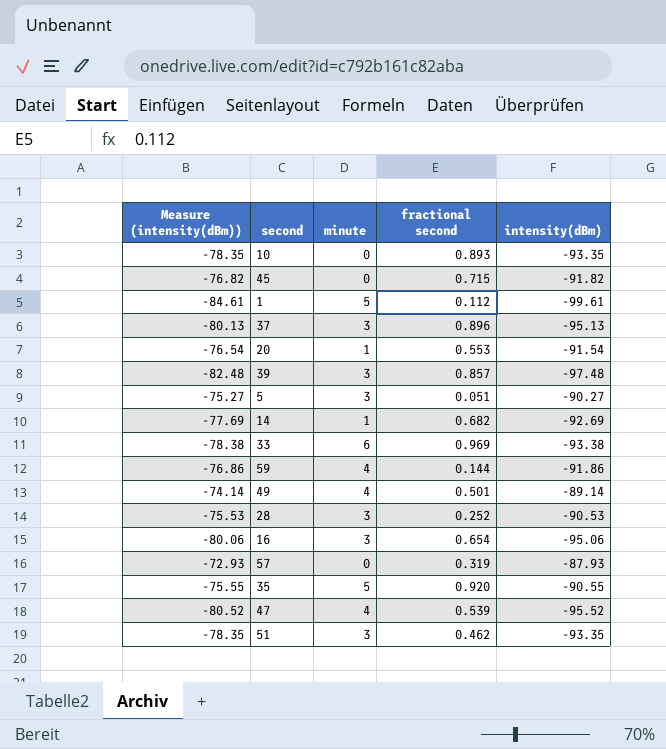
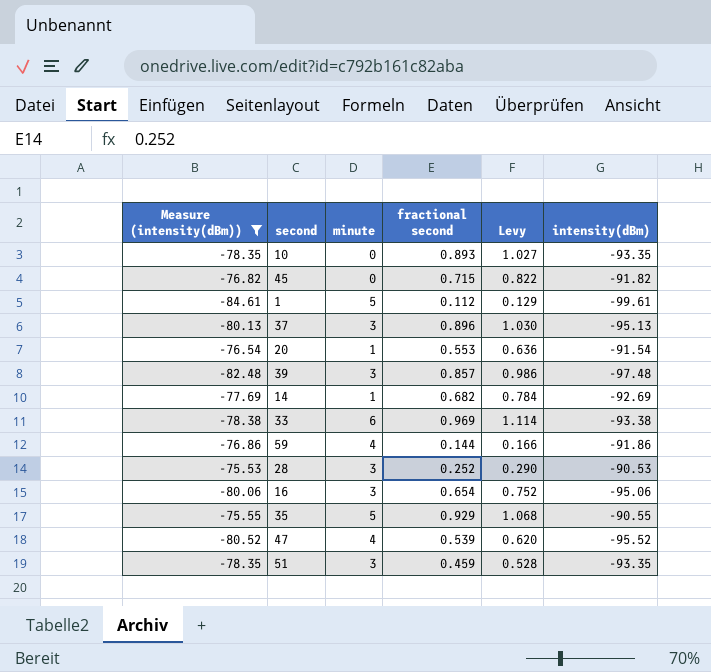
filter: none -> Measure (intensity(dBm)) <= -75.53
column Levy | formula: none -> [fractional second] * 1.15
35 | fractional second: 0.920 -> 0.929
51 | fractional second: 0.462 -> 0.459

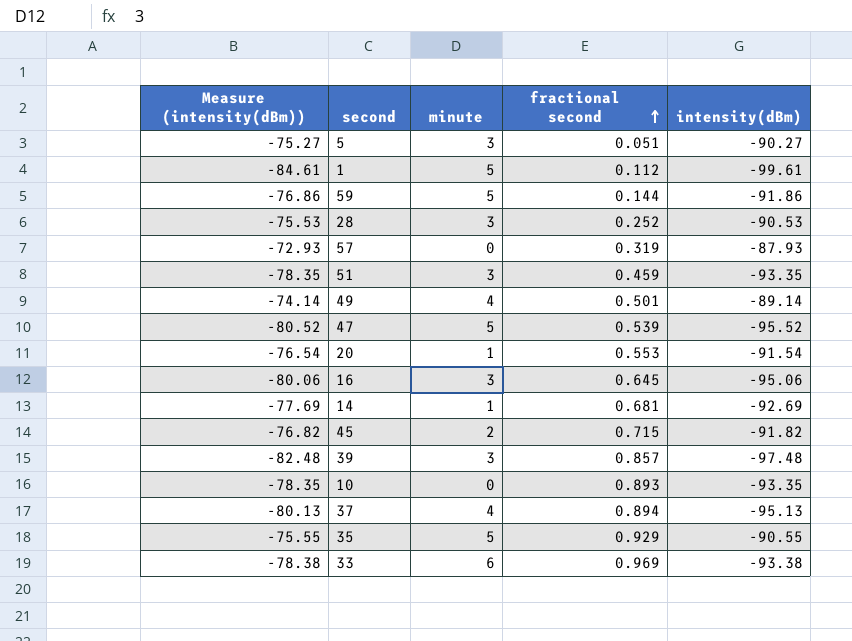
filter: Measure (intensity(dBm)) <= -75.53 -> none
row order: none -> fractional second ascending
column Levy | formula: [fractional second] * 1.15 -> none
59 | minute: 4 -> 5
47 | minute: 4 -> 5
16 | fractional second: 0.654 -> 0.645
14 | fractional second: 0.682 -> 0.681
45 | minute: 0 -> 2
37 | minute: 3 -> 4
37 | fractional second: 0.896 -> 0.894

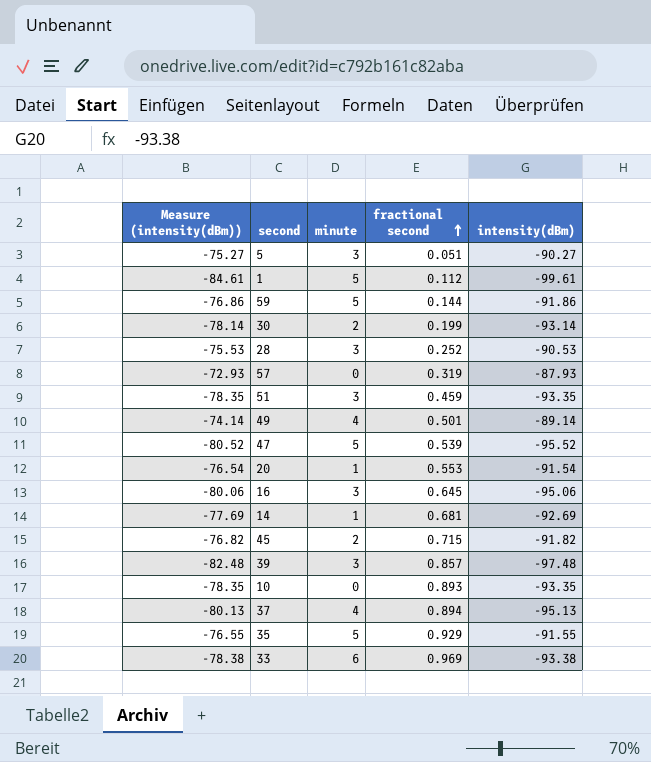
row 30: none -> -78.14 | 2 | 0.199 | -93.14
35 | Measure (intensity(dBm)): -75.55 -> -76.55
35 | intensity(dBm): -90.55 -> -91.55

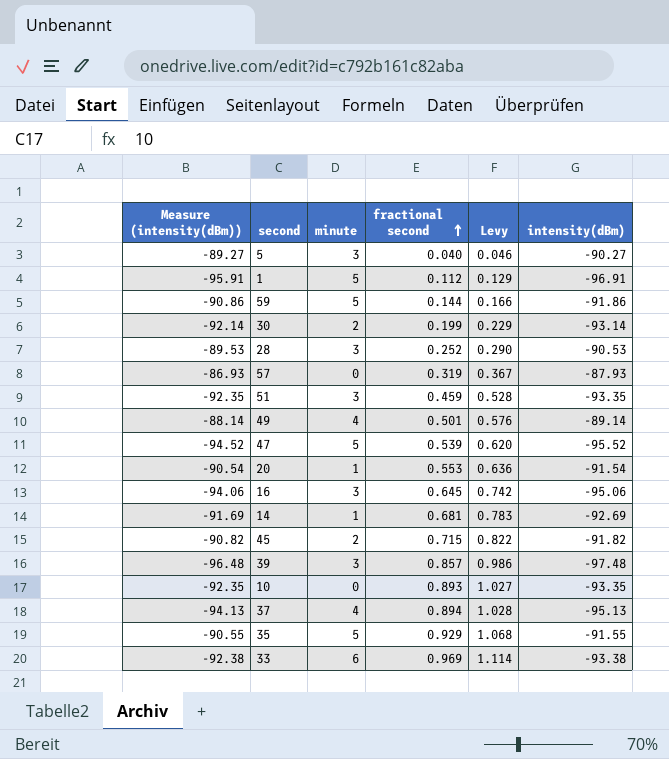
column Measure (intensity(dBm)) | formula: [intensity(dBm)] + 15 -> [intensity(dBm)] + 1
column Levy | formula: none -> [fractional second] * 1.15
5 | fractional second: 0.051 -> 0.040
1 | intensity(dBm): -99.61 -> -96.91

